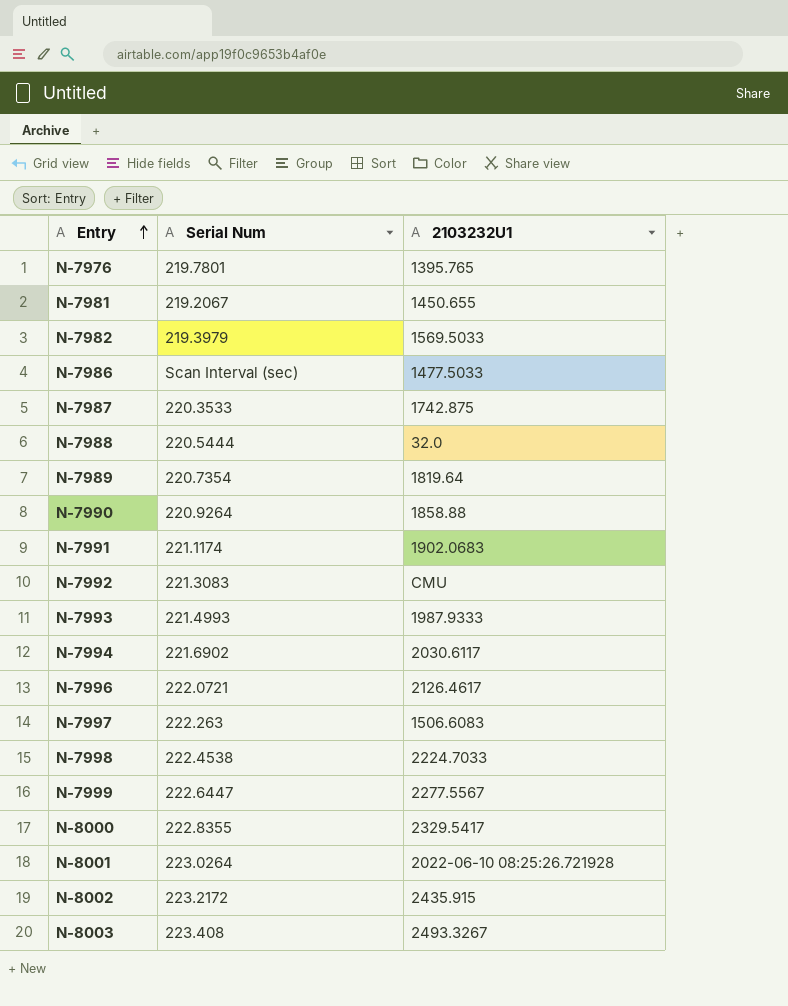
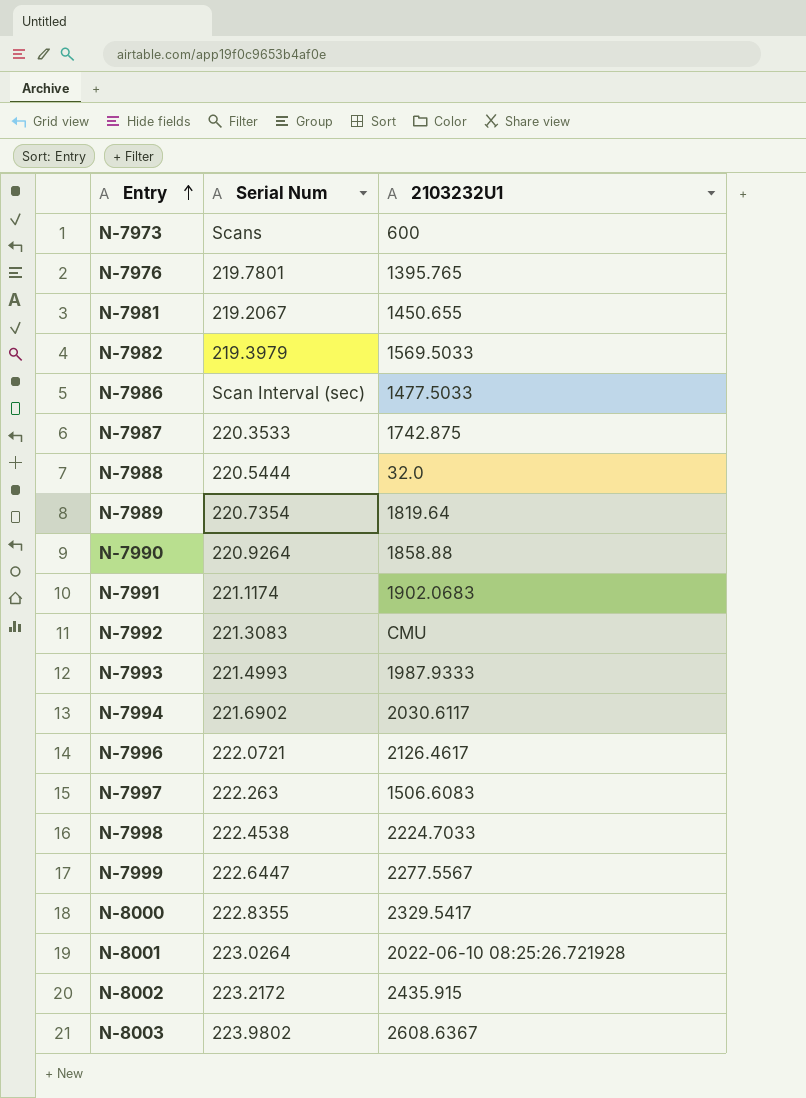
row N-7973: none -> Scans | 600
N-8003 | Serial Num: 223.408 -> 223.9802
N-8003 | 2103232U1: 2493.3267 -> 2608.6367

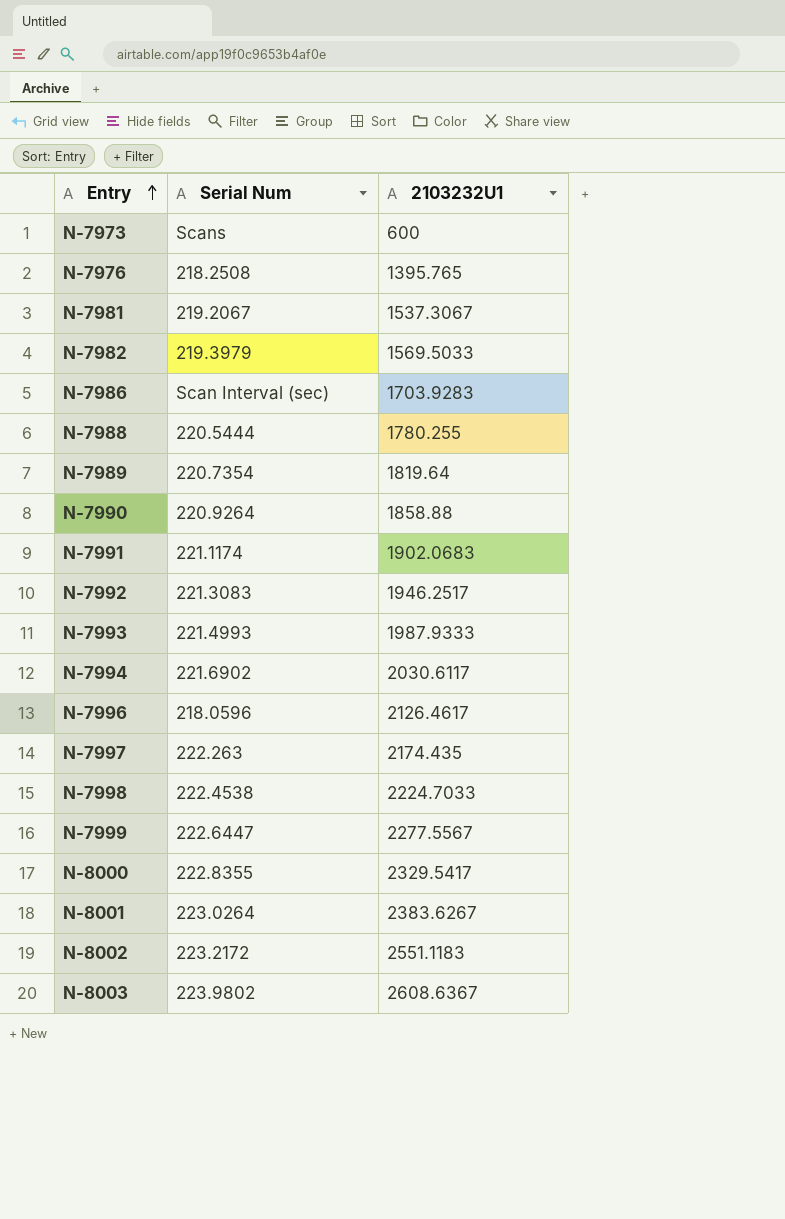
row N-7987: 220.3533 | 1742.875 -> none
N-7976 | Serial Num: 219.7801 -> 218.2508
N-7981 | 2103232U1: 1450.655 -> 1537.3067
N-7986 | 2103232U1: 1477.5033 -> 1703.9283
N-7988 | 2103232U1: 32.0 -> 1780.255
N-7992 | 2103232U1: CMU -> 1946.2517
N-7996 | Serial Num: 222.0721 -> 218.0596
N-7997 | 2103232U1: 1506.6083 -> 2174.435
N-8001 | 2103232U1: 2022-06-10 08:25:26.721928 -> 2383.6267
N-8002 | 2103232U1: 2435.915 -> 2551.1183

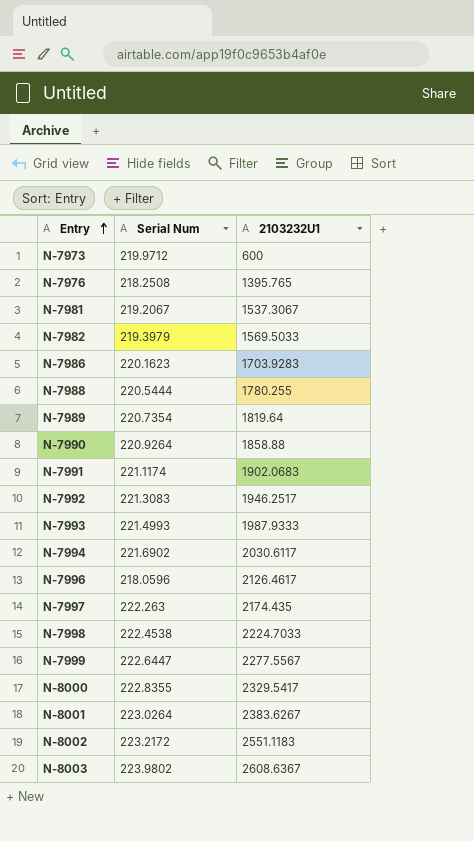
N-7973 | Serial Num: Scans -> 219.9712
N-7986 | Serial Num: Scan Interval (sec) -> 220.1623

